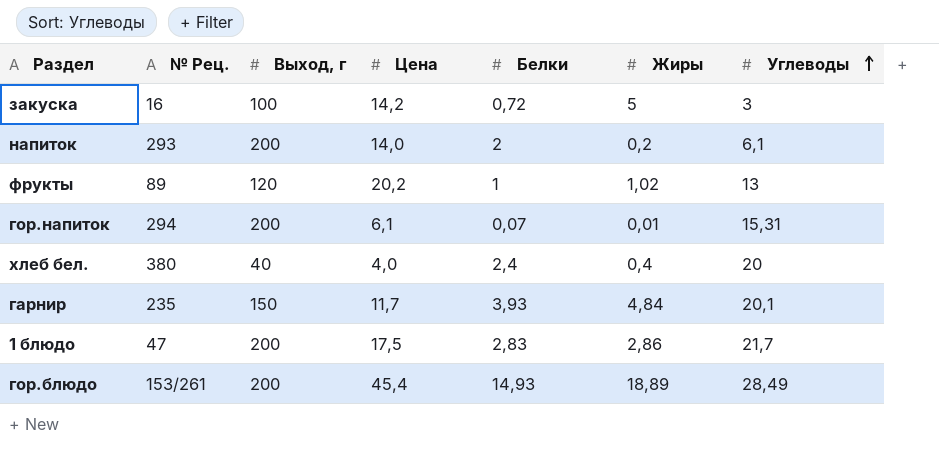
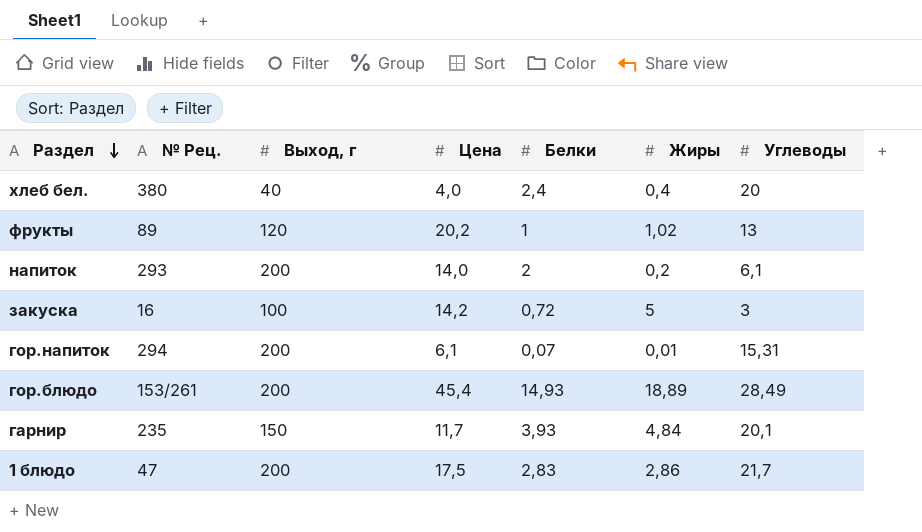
row order: Углеводы ascending -> Раздел descending

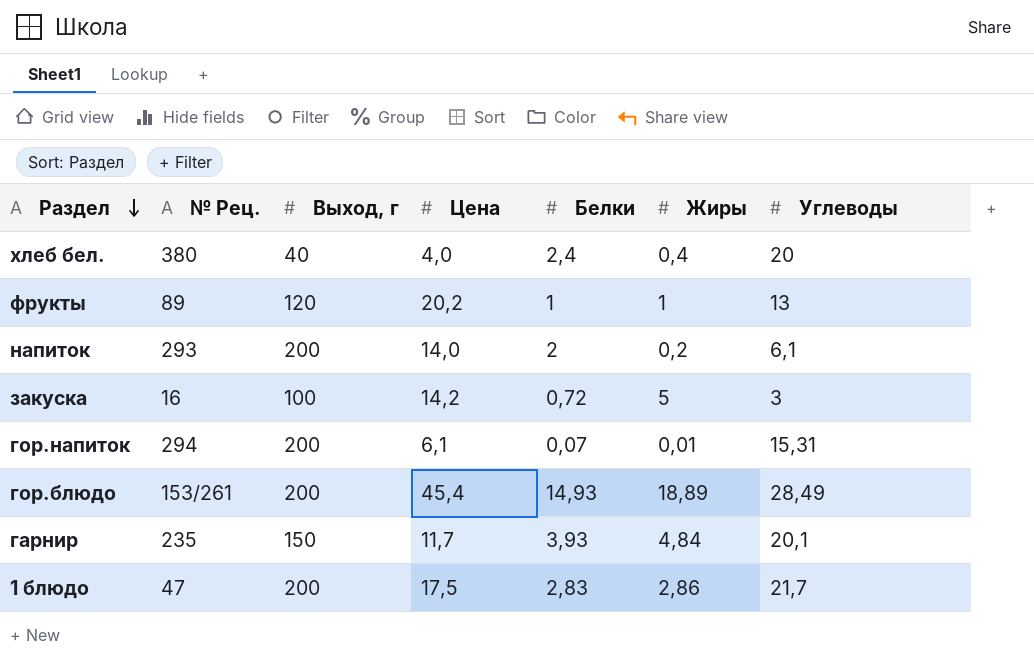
фрукты | Жиры: 1,02 -> 1

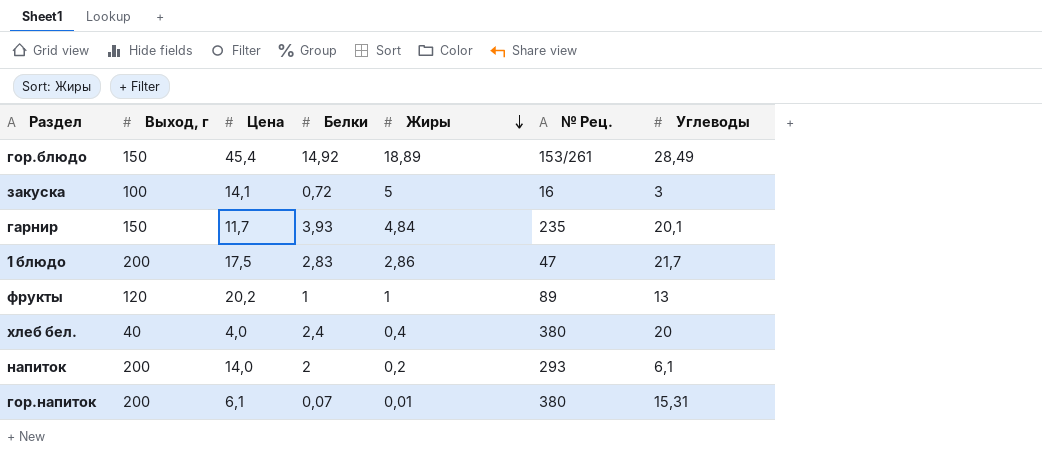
row order: Раздел descending -> Жиры descending
column № Рец. | position: 2 -> 6
гор.блюдо | Выход, г: 200 -> 150
гор.блюдо | Белки: 14,93 -> 14,92
закуска | Цена: 14,2 -> 14,1
гор.напиток | № Рец.: 294 -> 380

